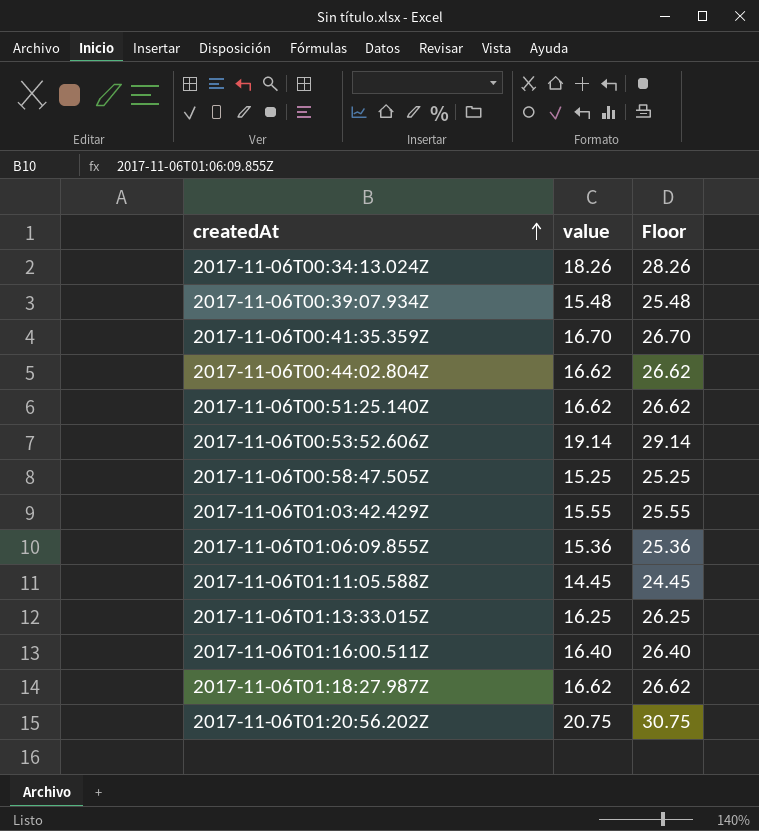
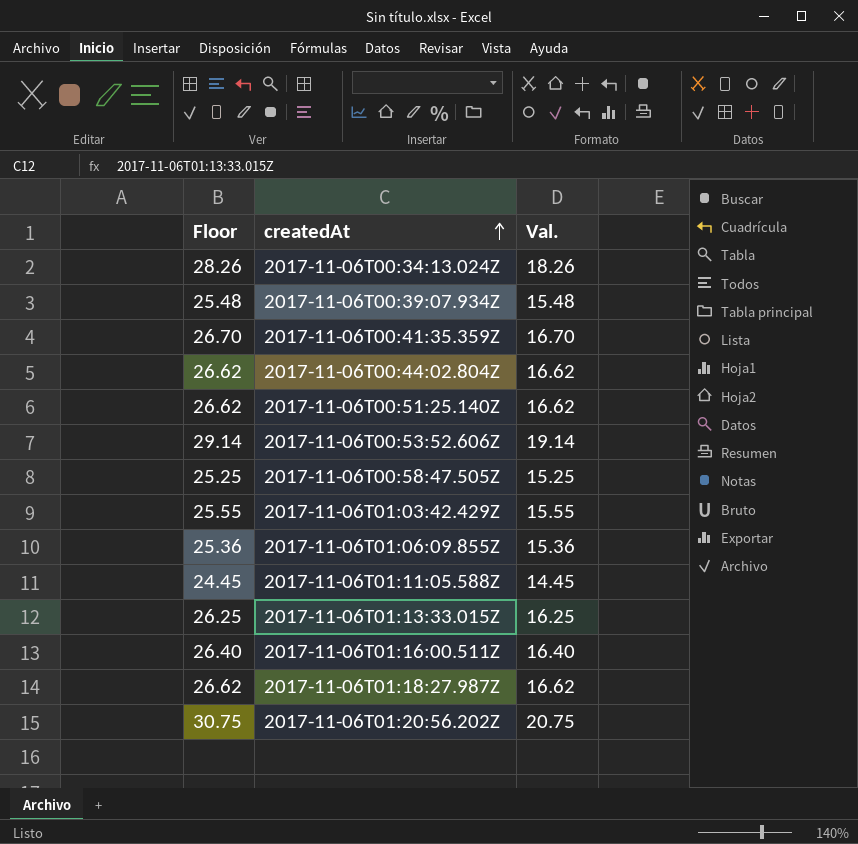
column Floor | position: 3 -> 1
column name: value -> Val.

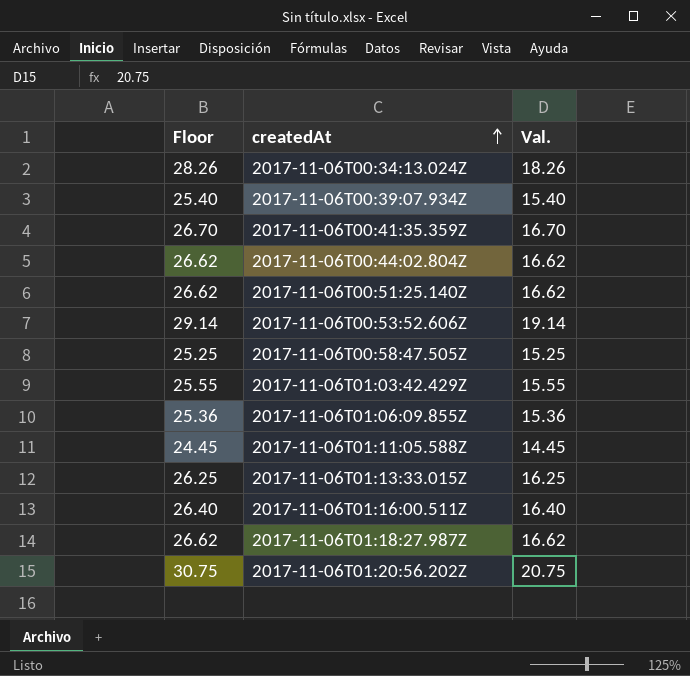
2017-11-06T00:39:07.934Z | Floor: 25.48 -> 25.40
2017-11-06T00:39:07.934Z | Val.: 15.48 -> 15.40

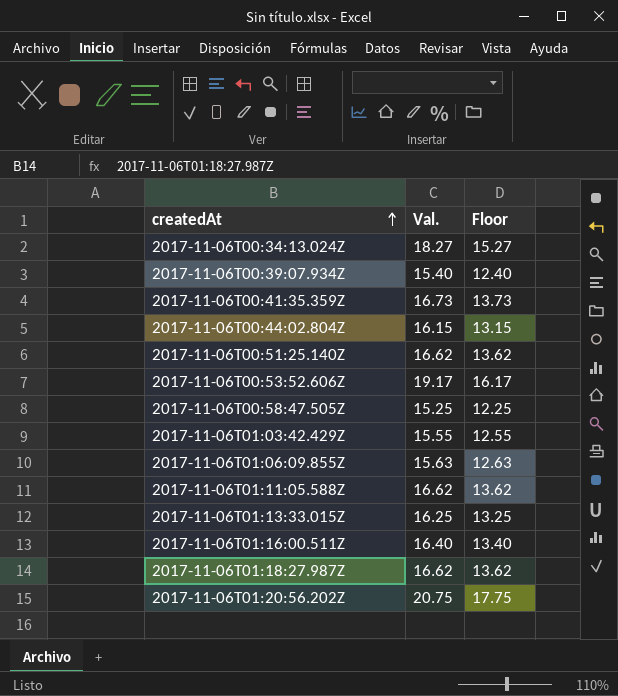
column Floor | formula: [Val.] + 10 -> [Val.] - 3
column Floor | position: 1 -> 3
2017-11-06T00:34:13.024Z | Val.: 18.26 -> 18.27
2017-11-06T00:41:35.359Z | Val.: 16.70 -> 16.73
2017-11-06T00:44:02.804Z | Val.: 16.62 -> 16.15
2017-11-06T00:53:52.606Z | Val.: 19.14 -> 19.17
2017-11-06T01:06:09.855Z | Val.: 15.36 -> 15.63
2017-11-06T01:11:05.588Z | Val.: 14.45 -> 16.62

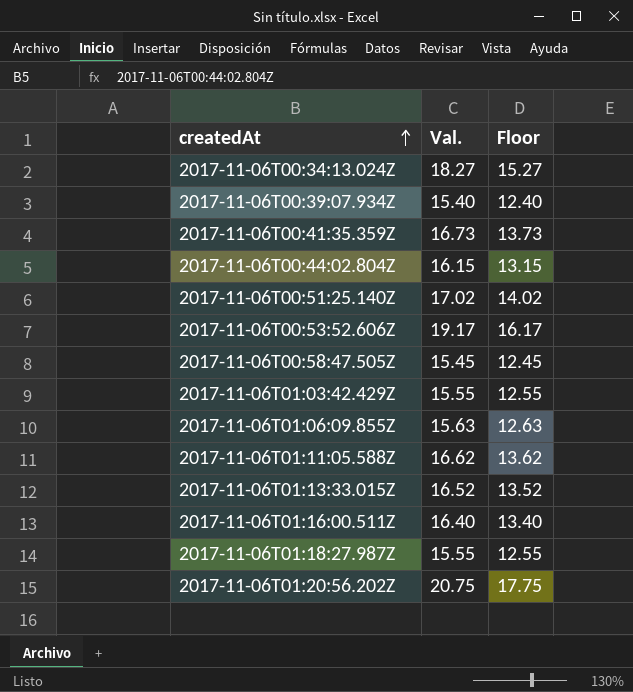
2017-11-06T00:51:25.140Z | Val.: 16.62 -> 17.02
2017-11-06T00:51:25.140Z | Floor: 13.62 -> 14.02
2017-11-06T00:58:47.505Z | Val.: 15.25 -> 15.45
2017-11-06T00:58:47.505Z | Floor: 12.25 -> 12.45
2017-11-06T01:13:33.015Z | Val.: 16.25 -> 16.52
2017-11-06T01:13:33.015Z | Floor: 13.25 -> 13.52
2017-11-06T01:18:27.987Z | Val.: 16.62 -> 15.55
2017-11-06T01:18:27.987Z | Floor: 13.62 -> 12.55

